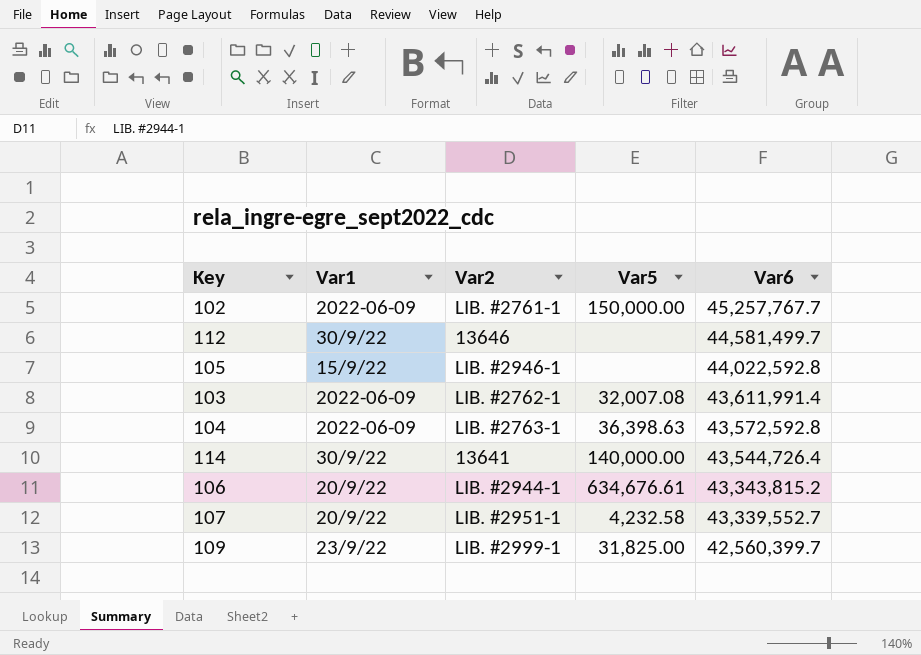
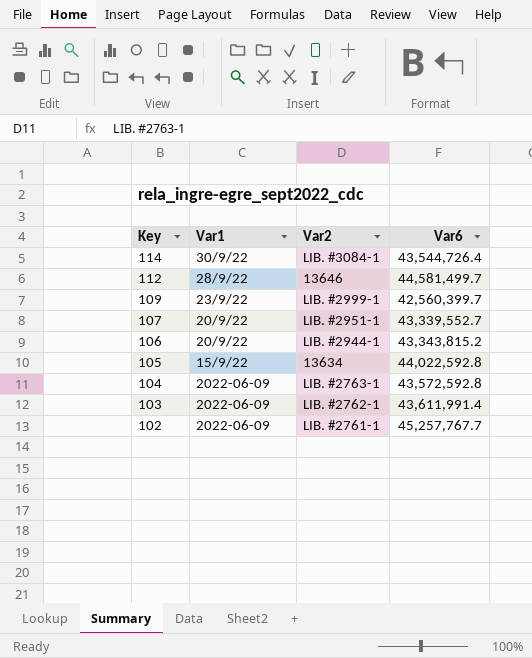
row order: Var6 descending -> Key descending
column Var5 | position: 4 -> none
114 | Var2: 13641 -> LIB. #3084-1
112 | Var1: 30/9/22 -> 28/9/22
105 | Var2: LIB. #2946-1 -> 13634

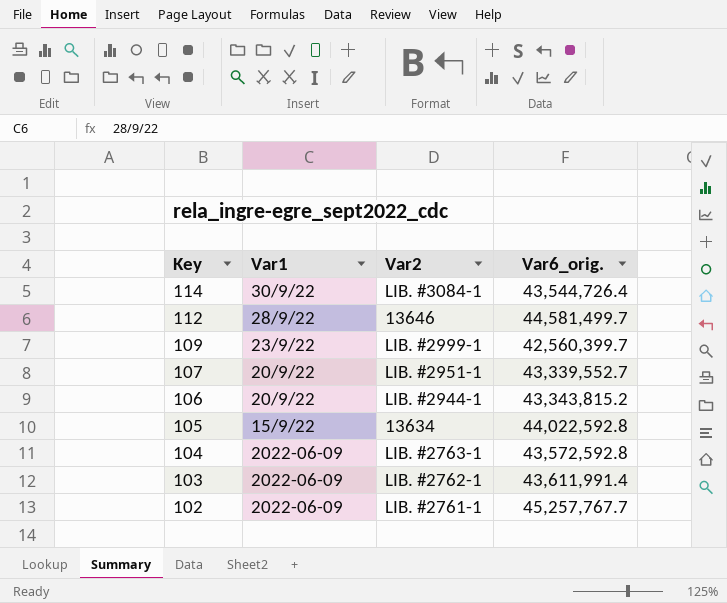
column name: Var6 -> Var6_orig.

